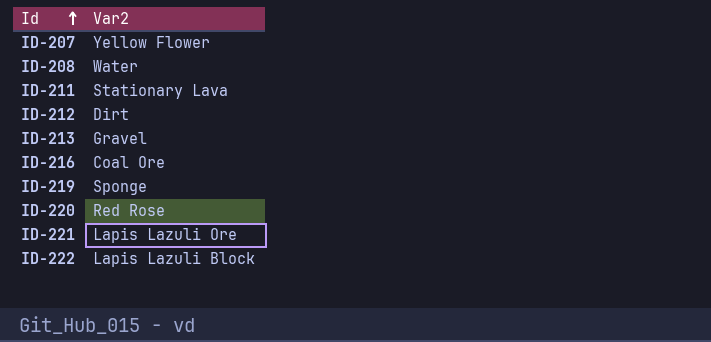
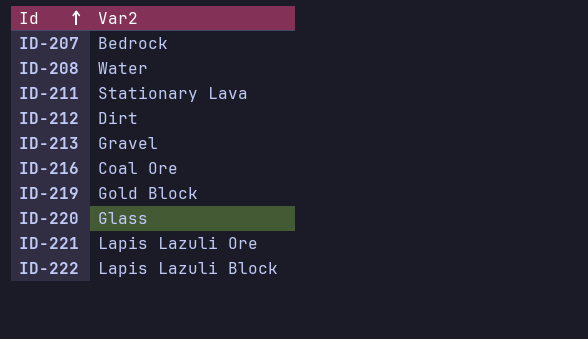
ID-207 | Var2: Yellow Flower -> Bedrock
ID-219 | Var2: Sponge -> Gold Block
ID-220 | Var2: Red Rose -> Glass

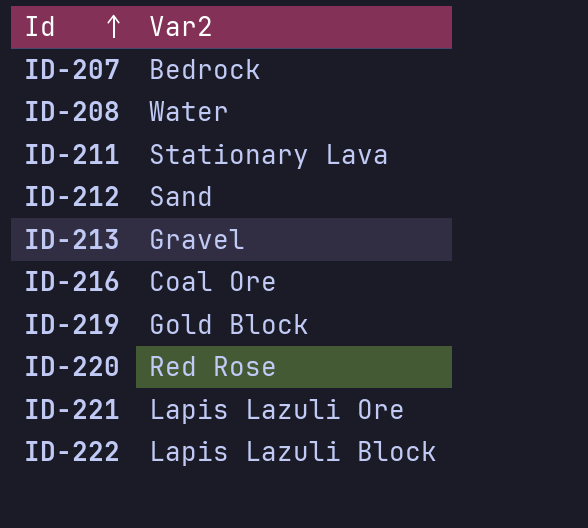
ID-212 | Var2: Dirt -> Sand
ID-220 | Var2: Glass -> Red Rose

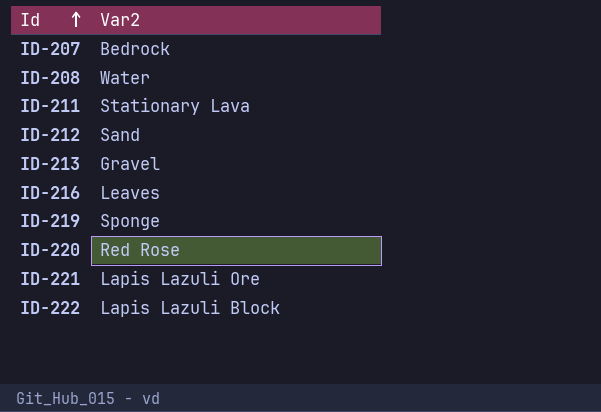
ID-216 | Var2: Coal Ore -> Leaves
ID-219 | Var2: Gold Block -> Sponge

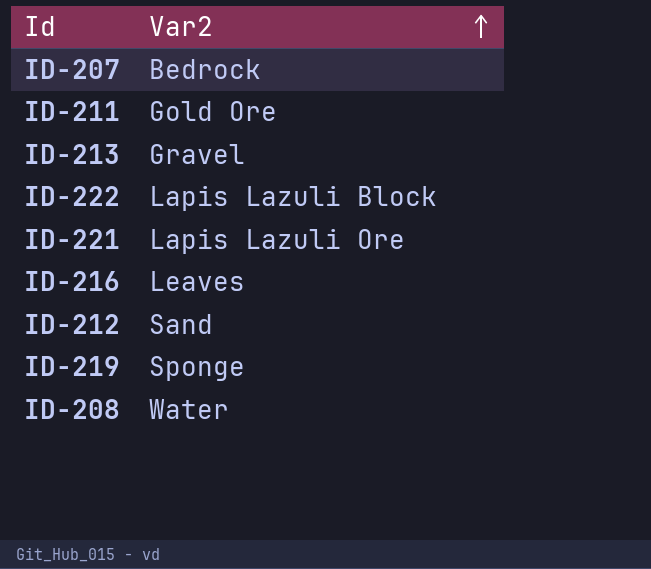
row order: Id ascending -> Var2 ascending
row ID-220: Red Rose -> none
ID-211 | Var2: Stationary Lava -> Gold Ore

